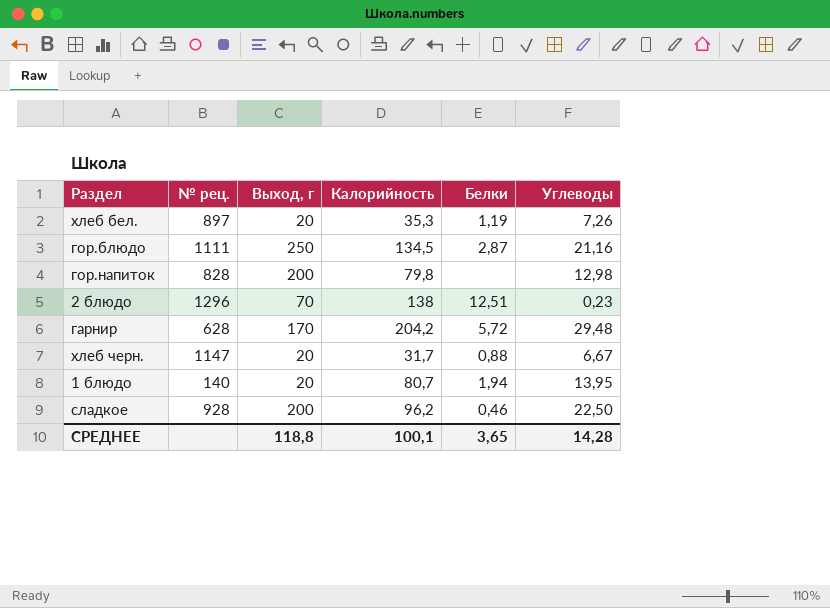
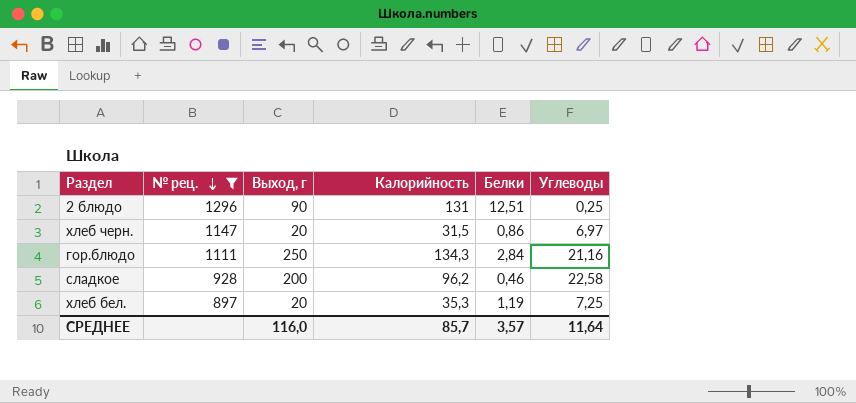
filter: none -> № рец. >= 897
row order: none -> № рец. descending
2 блюдо | Выход, г: 70 -> 90
2 блюдо | Калорийность: 138 -> 131
2 блюдо | Углеводы: 0,23 -> 0,25
хлеб черн. | Калорийность: 31,7 -> 31,5
хлеб черн. | Белки: 0,88 -> 0,86
хлеб черн. | Углеводы: 6,67 -> 6,97
гор.блюдо | Калорийность: 134,5 -> 134,3
гор.блюдо | Белки: 2,87 -> 2,84
сладкое | Углеводы: 22,50 -> 22,58
хлеб бел. | Углеводы: 7,26 -> 7,25
СРЕДНЕЕ | Выход, г: 118,8 -> 116,0
СРЕДНЕЕ | Калорийность: 100,1 -> 85,7
СРЕДНЕЕ | Белки: 3,65 -> 3,57
СРЕДНЕЕ | Углеводы: 14,28 -> 11,64

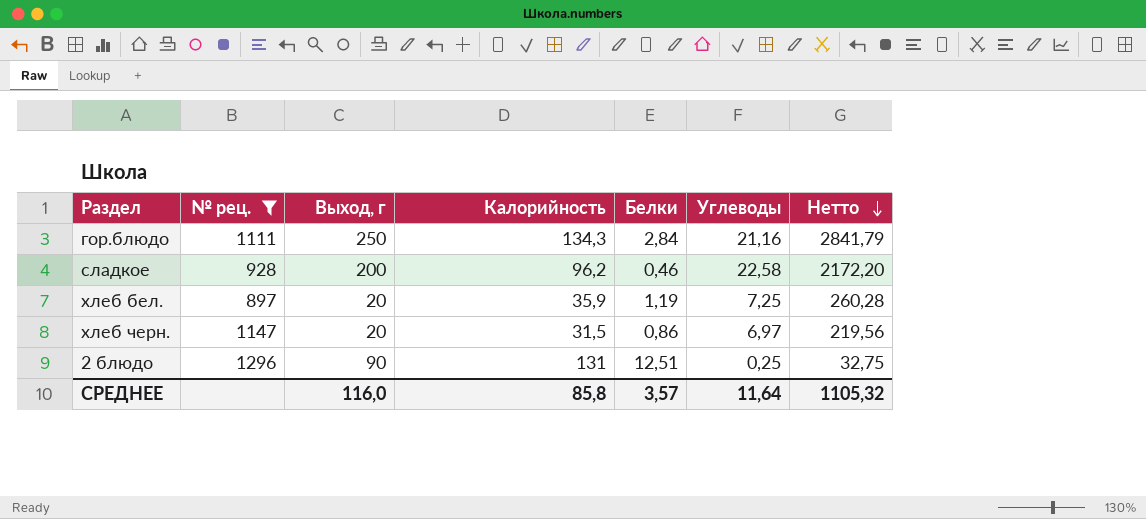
row order: № рец. descending -> Нетто descending
column Нетто | formula: none -> [Калорийность] * [Углеводы]
хлеб бел. | Калорийность: 35,3 -> 35,9
СРЕДНЕЕ | Калорийность: 85,7 -> 85,8

